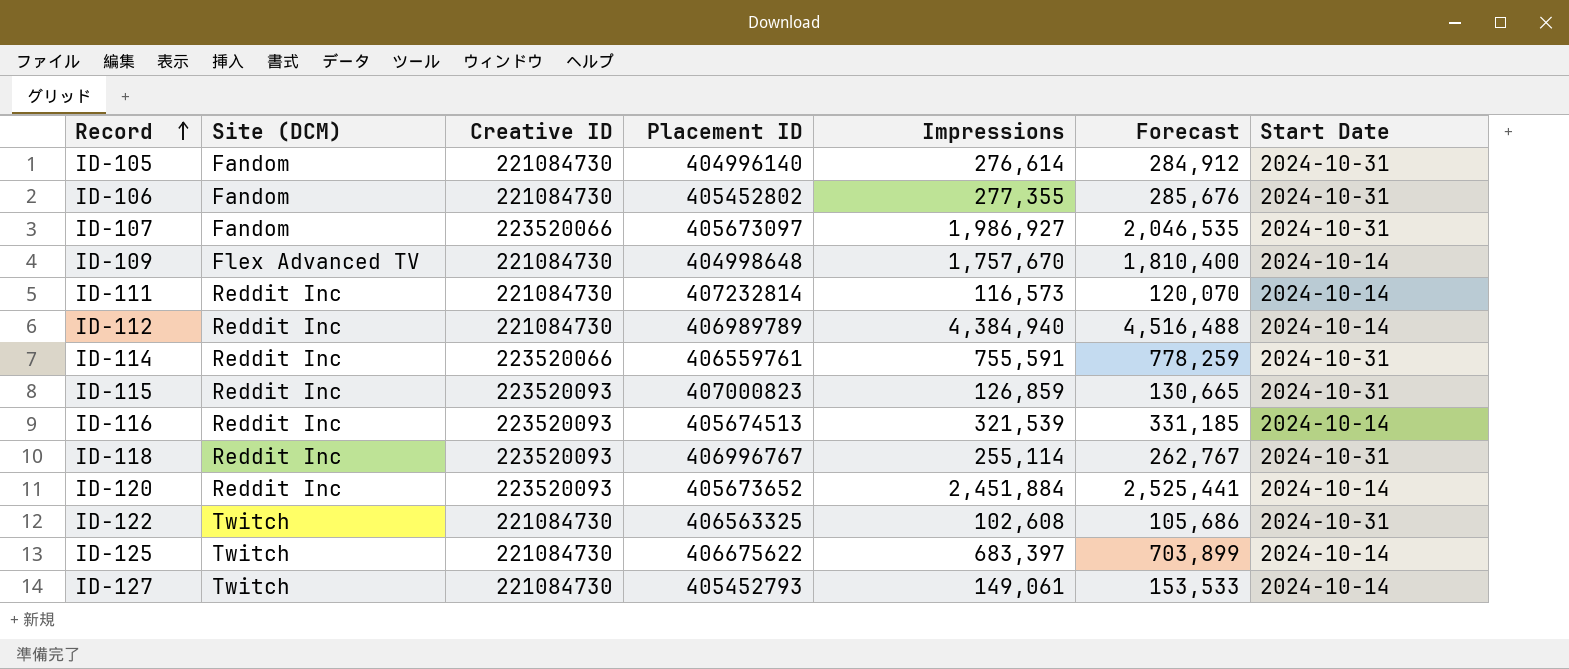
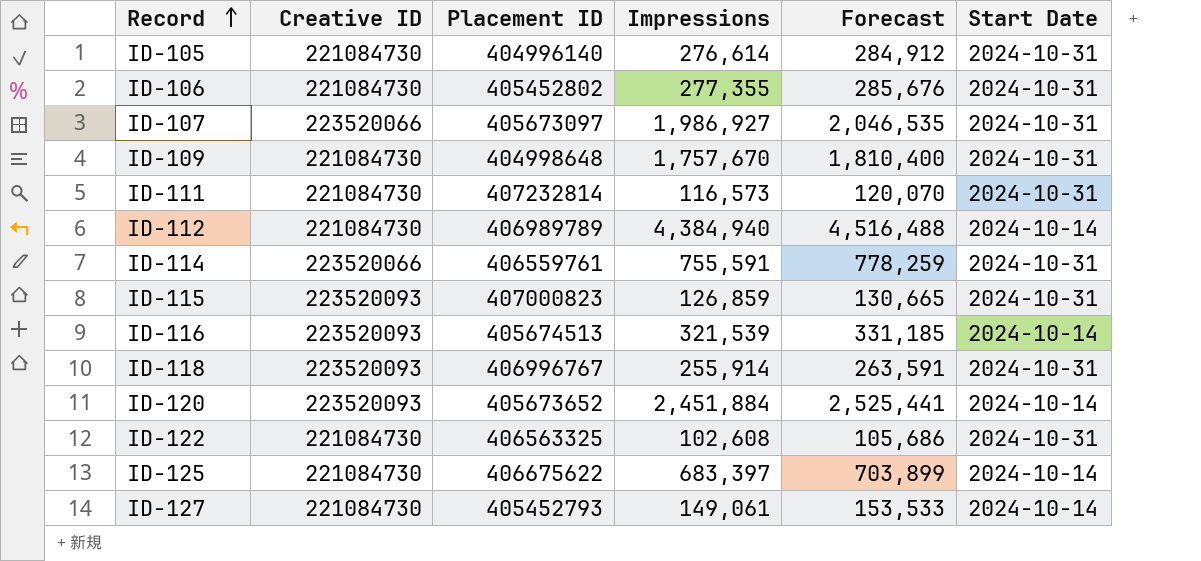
column Site (DCM) | position: 2 -> none
ID-109 | Start Date: 2024-10-14 -> 2024-10-31
ID-111 | Start Date: 2024-10-14 -> 2024-10-31
ID-118 | Impressions: 255,114 -> 255,914
ID-118 | Forecast: 262,767 -> 263,591

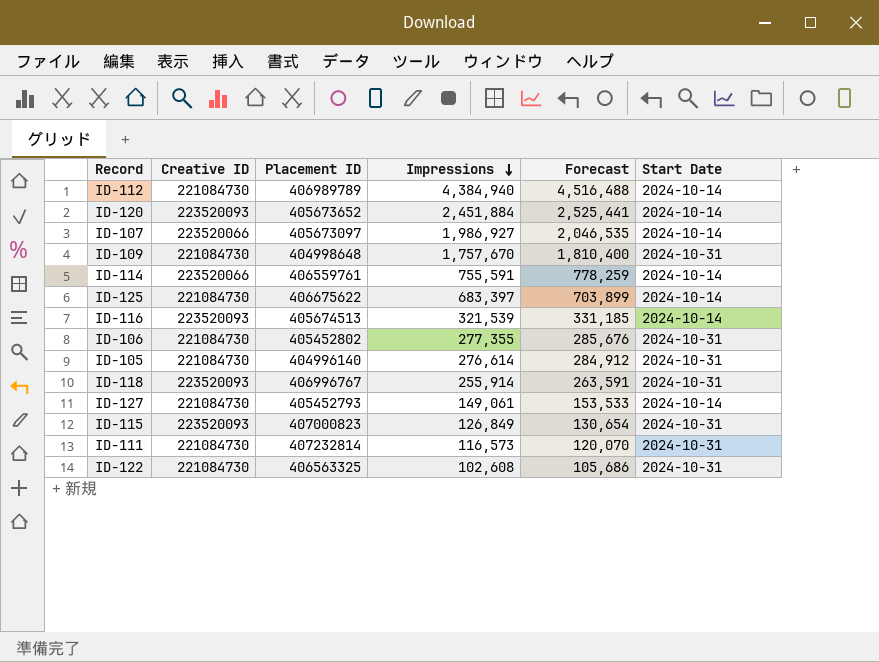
row order: Record ascending -> Impressions descending
ID-107 | Start Date: 2024-10-31 -> 2024-10-14
ID-114 | Start Date: 2024-10-31 -> 2024-10-14
ID-115 | Impressions: 126,859 -> 126,849
ID-115 | Forecast: 130,665 -> 130,654

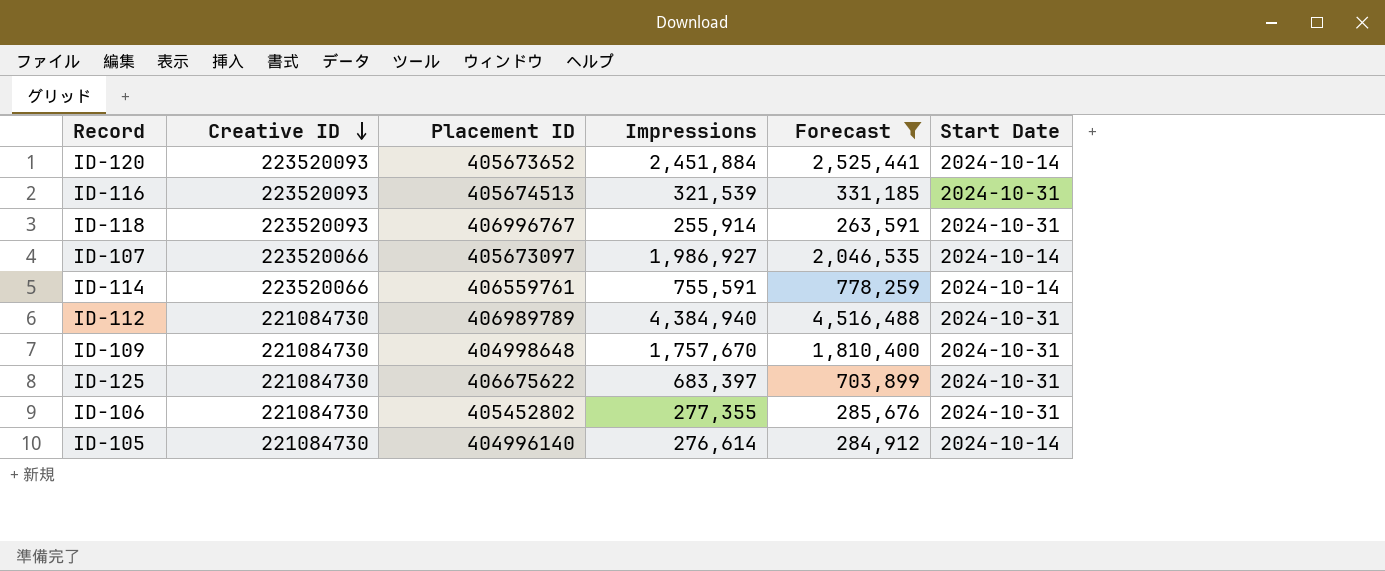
filter: none -> Forecast >= 263,591
row order: Impressions descending -> Creative ID descending
ID-116 | Start Date: 2024-10-14 -> 2024-10-31
ID-112 | Start Date: 2024-10-14 -> 2024-10-31
ID-125 | Start Date: 2024-10-14 -> 2024-10-31
ID-105 | Start Date: 2024-10-31 -> 2024-10-14

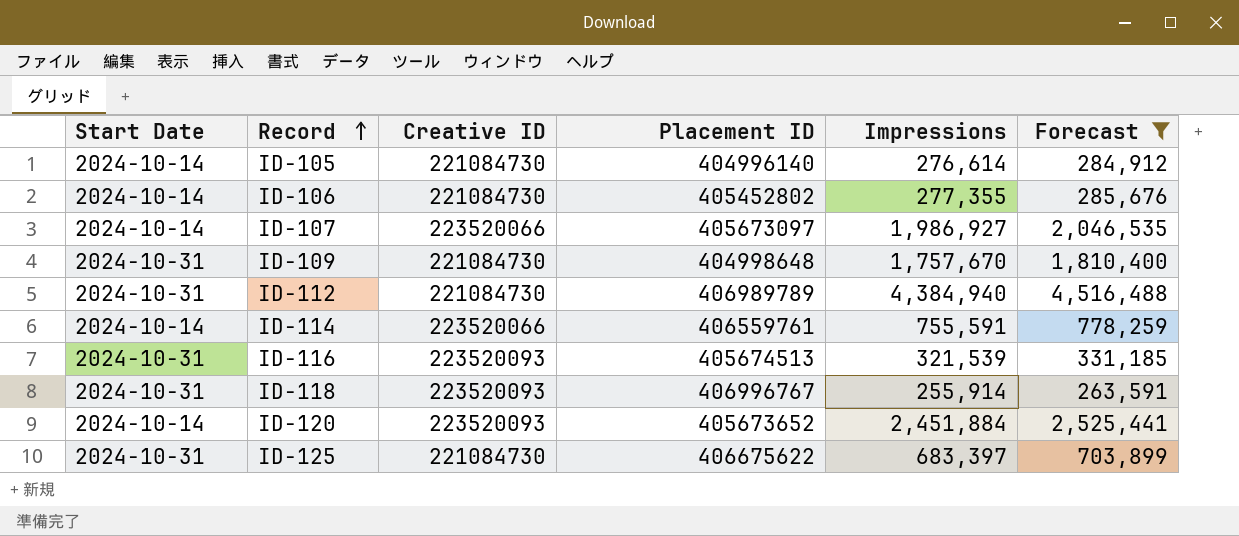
row order: Creative ID descending -> Record ascending
column Start Date | position: 6 -> 1
ID-106 | Start Date: 2024-10-31 -> 2024-10-14

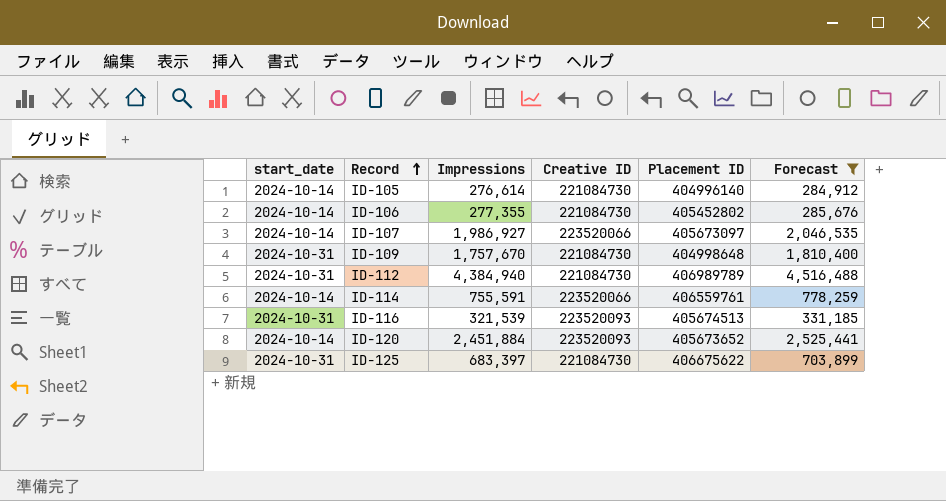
column name: Start Date -> start_date
column Impressions | position: 5 -> 3
row ID-118: 2024-10-31 | 223520093 | 406996767 | 255,914 | 263,591 -> none

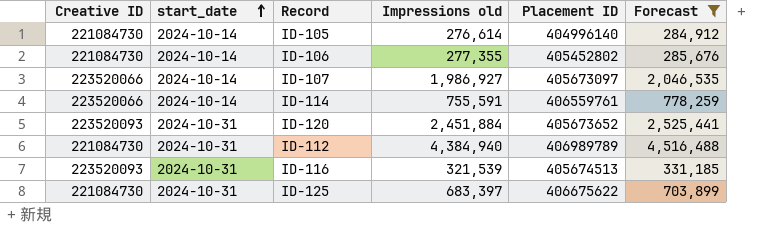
row order: Record ascending -> start_date ascending
column Creative ID | position: 4 -> 1
column name: Impressions -> Impressions old
row ID-109: 2024-10-31 | 1,757,670 | 221084730 | 404998648 | 1,810,400 -> none
ID-120 | start_date: 2024-10-14 -> 2024-10-31

